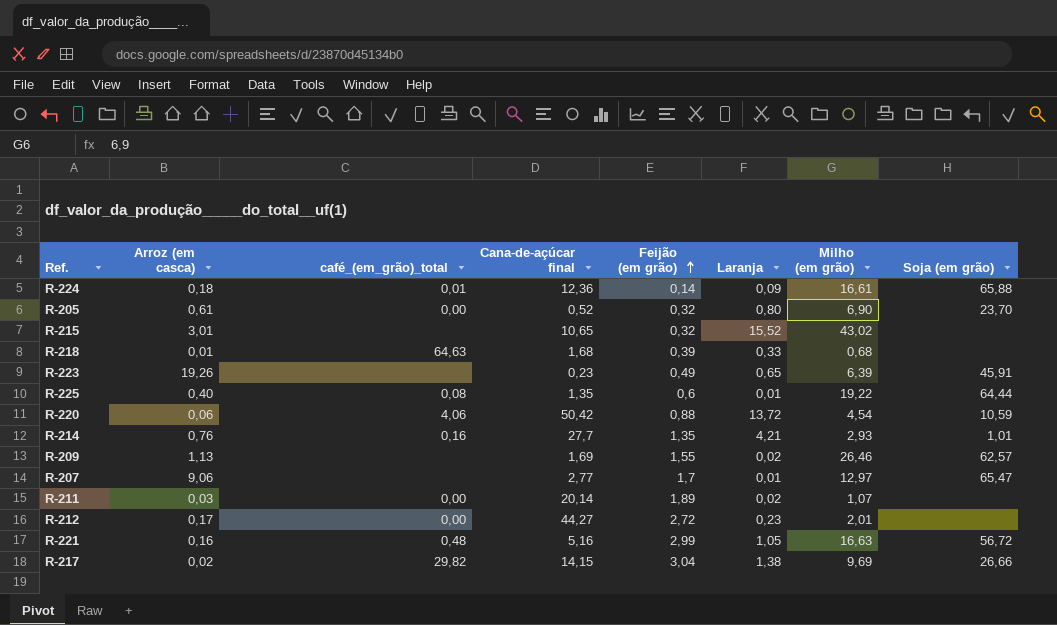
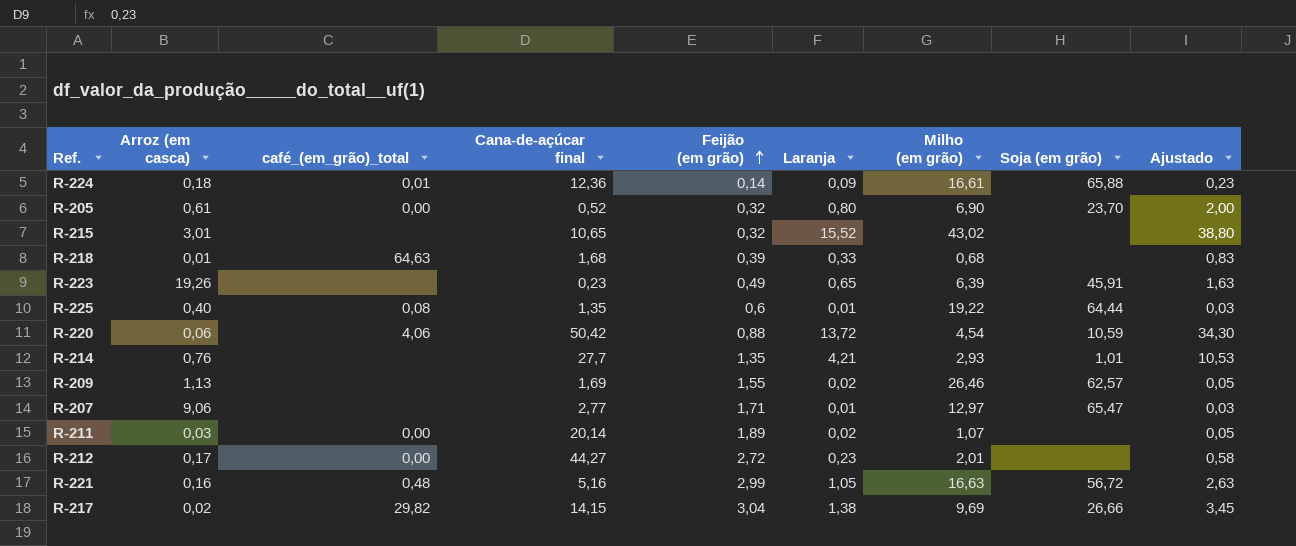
column Ajustado | formula: none -> [Laranja] * 2,5
R-214 | café_(em_grão)_total: 0,16 -> none
R-207 | Feijão (em grão): 1,7 -> 1,71

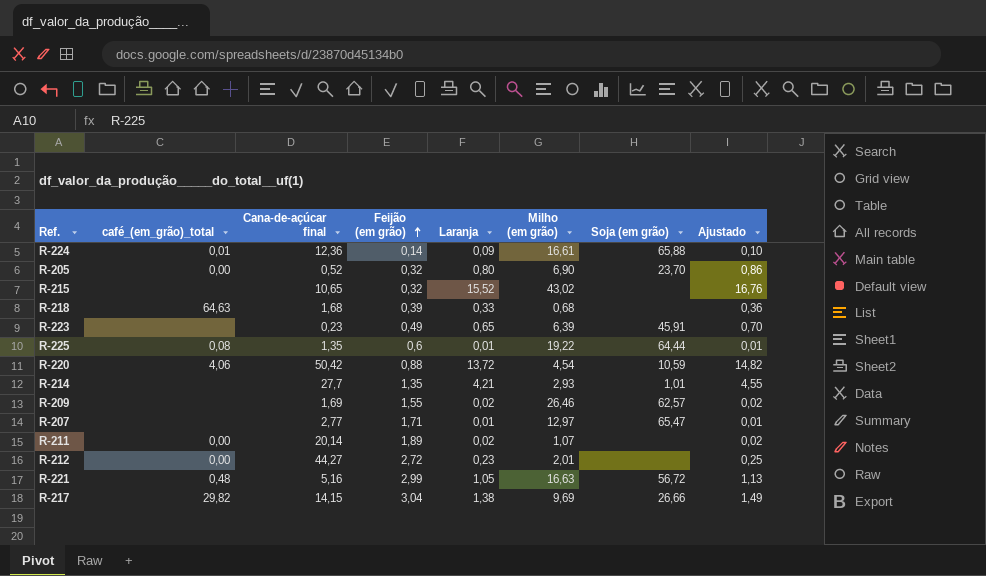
column Arroz (em casca) | position: 2 -> none
column Ajustado | formula: [Laranja] * 2,5 -> [Laranja] * 1,08

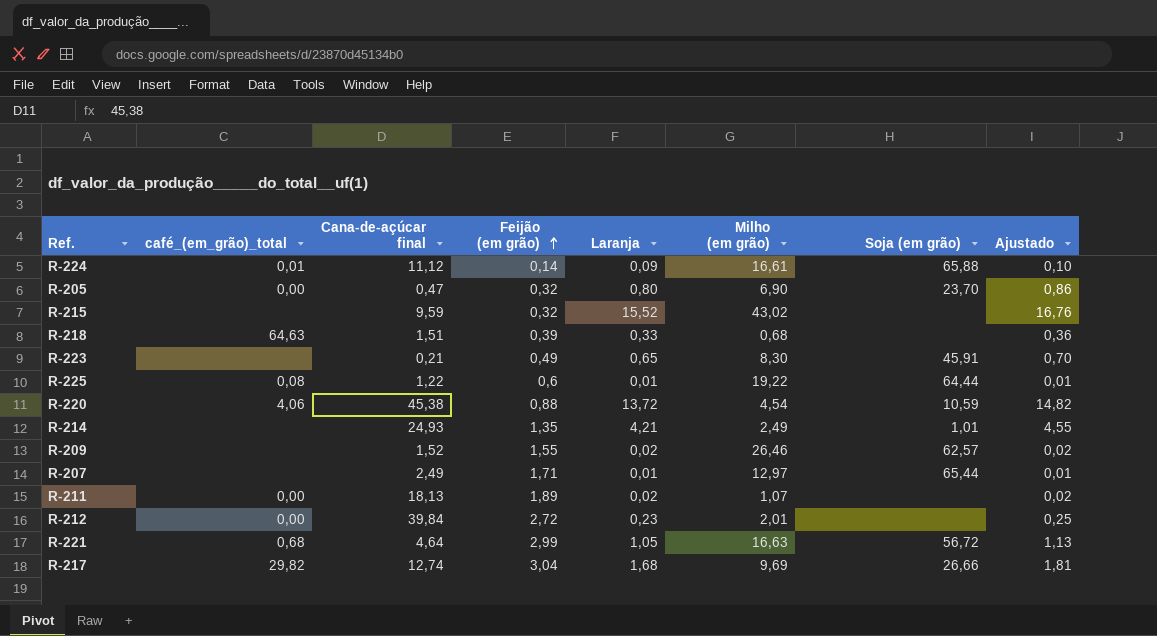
R-224 | Cana-de-açúcar final: 12,36 -> 11,12
R-205 | Cana-de-açúcar final: 0,52 -> 0,47
R-215 | Cana-de-açúcar final: 10,65 -> 9,59
R-218 | Cana-de-açúcar final: 1,68 -> 1,51
R-223 | Cana-de-açúcar final: 0,23 -> 0,21
R-223 | Milho (em grão): 6,39 -> 8,30
R-225 | Cana-de-açúcar final: 1,35 -> 1,22
R-220 | Cana-de-açúcar final: 50,42 -> 45,38
R-214 | Cana-de-açúcar final: 27,7 -> 24,93
R-214 | Milho (em grão): 2,93 -> 2,49
R-209 | Cana-de-açúcar final: 1,69 -> 1,52
R-207 | Cana-de-açúcar final: 2,77 -> 2,49
R-207 | Soja (em grão): 65,47 -> 65,44
R-211 | Cana-de-açúcar final: 20,14 -> 18,13
R-212 | Cana-de-açúcar final: 44,27 -> 39,84
R-221 | café_(em_grão)_total: 0,48 -> 0,68
R-221 | Cana-de-açúcar final: 5,16 -> 4,64
R-217 | Cana-de-açúcar final: 14,15 -> 12,74
R-217 | Laranja: 1,38 -> 1,68
R-217 | Ajustado: 1,49 -> 1,81

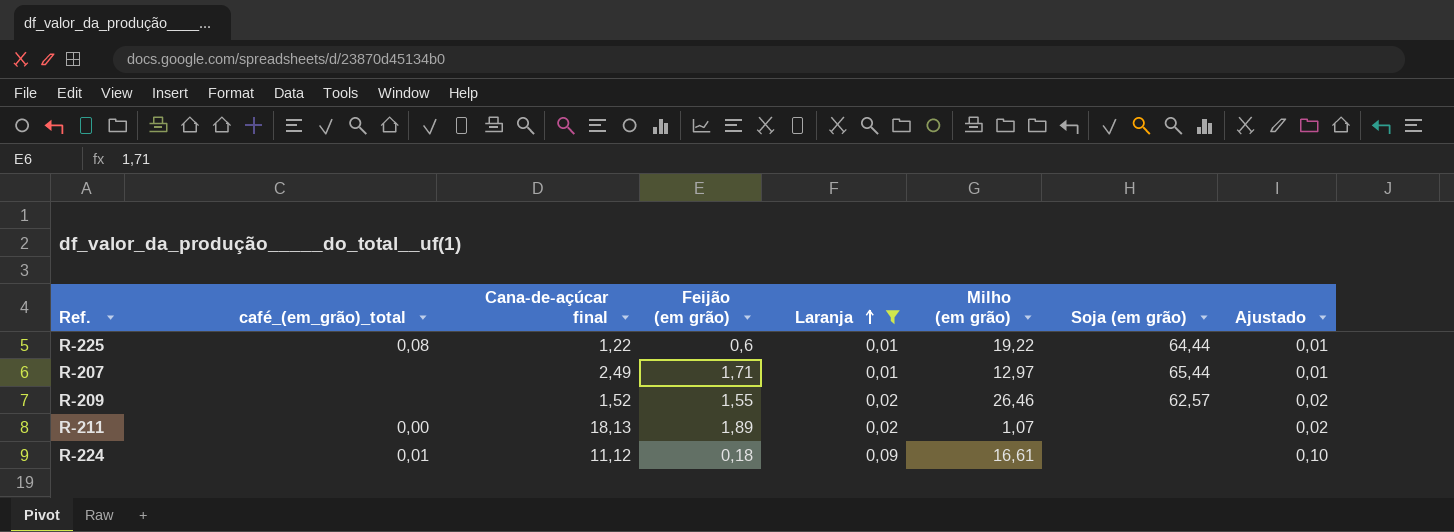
filter: none -> Laranja <= 0,09
row order: Feijão (em grão) ascending -> Laranja ascending
R-224 | Feijão (em grão): 0,14 -> 0,18
R-224 | Soja (em grão): 65,88 -> none

